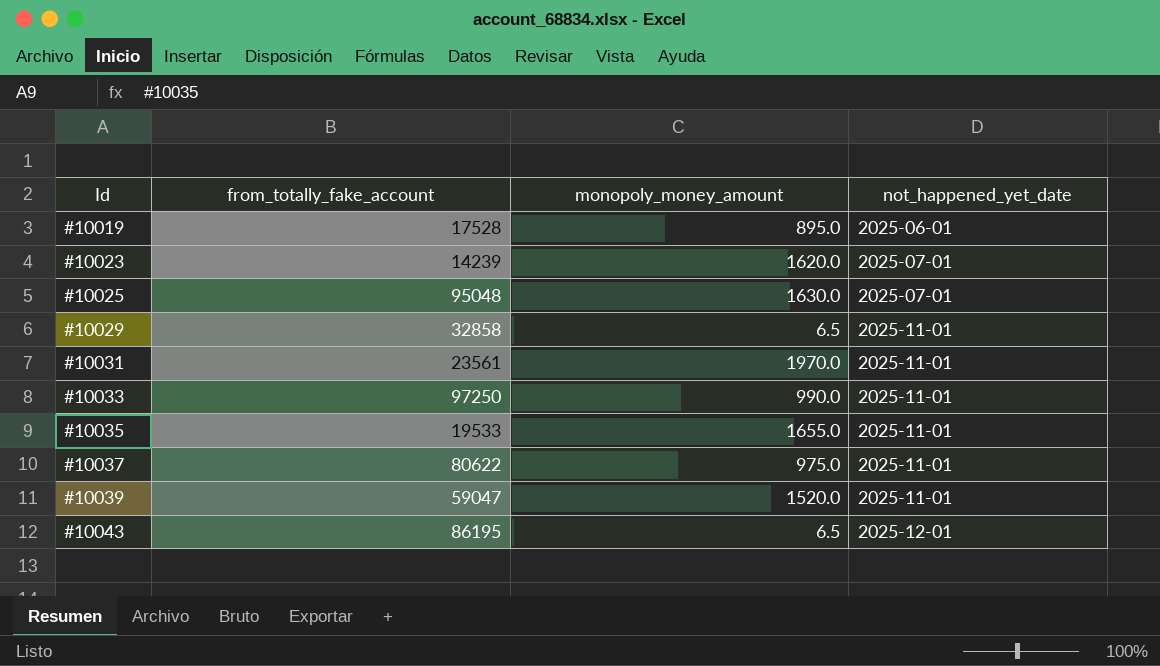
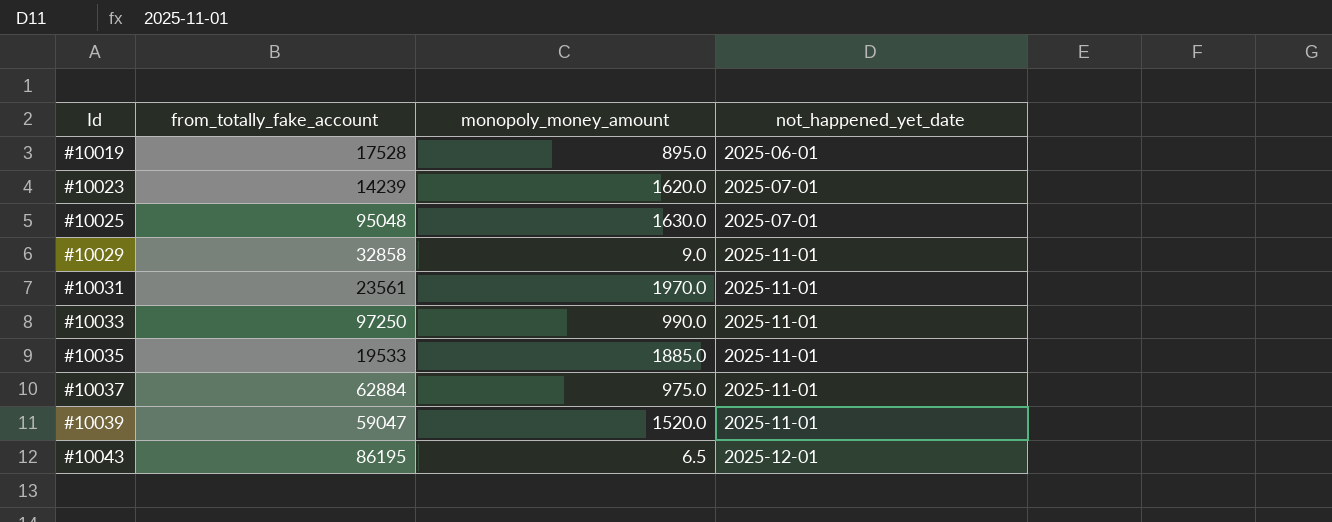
#10029 | monopoly_money_amount: 6.5 -> 9.0
#10035 | monopoly_money_amount: 1655.0 -> 1885.0
#10037 | from_totally_fake_account: 80622 -> 62884

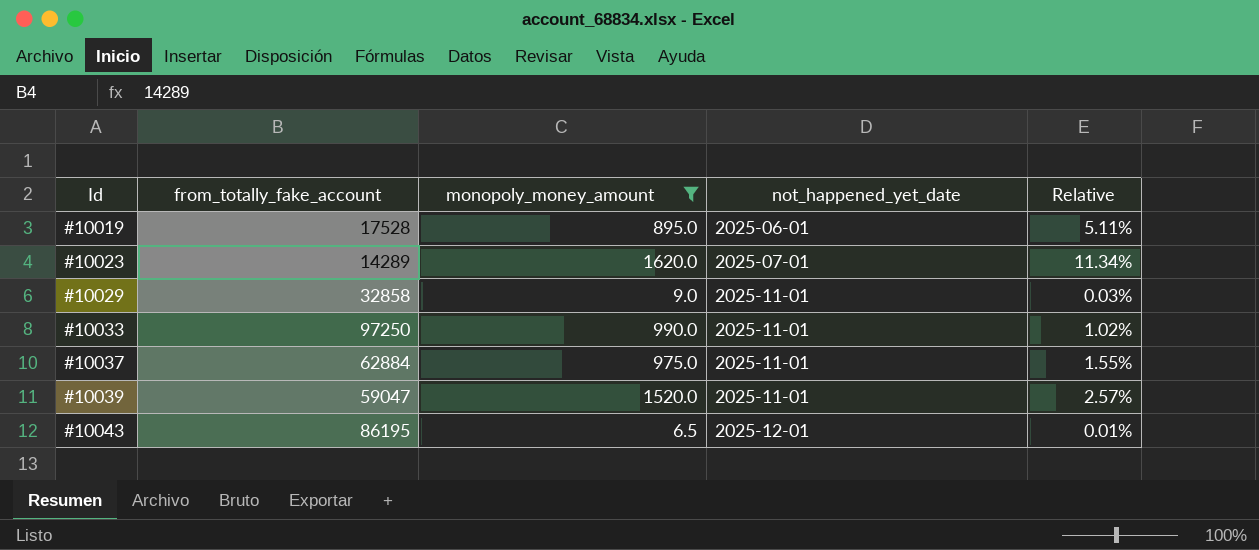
filter: none -> monopoly_money_amount <= 1620.0
column Relative | formula: none -> [monopoly_money_amount] / [from_totally_fake_account]
#10023 | from_totally_fake_account: 14239 -> 14289

